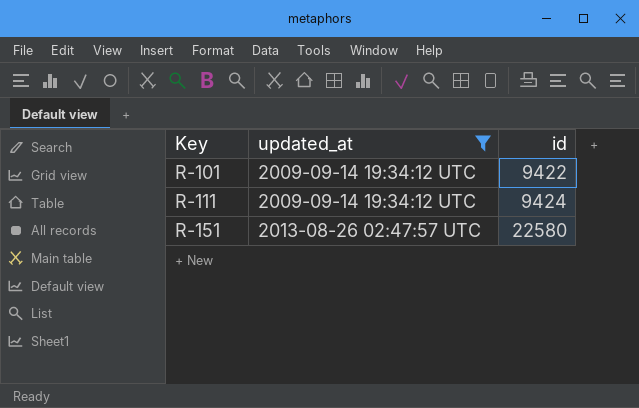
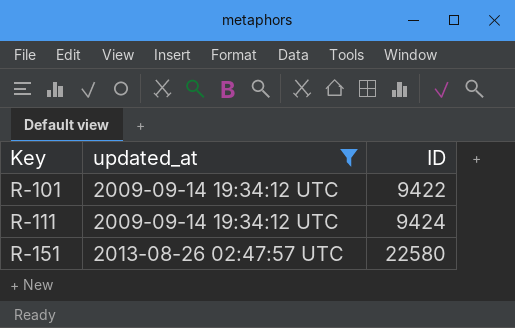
column name: id -> ID

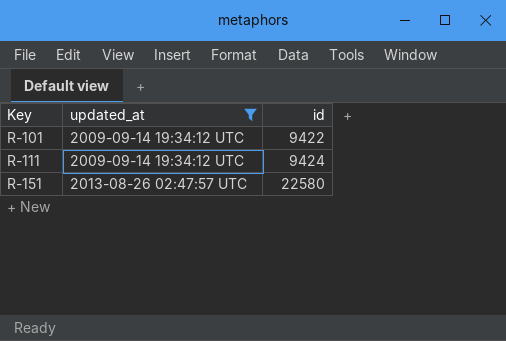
column name: ID -> id

